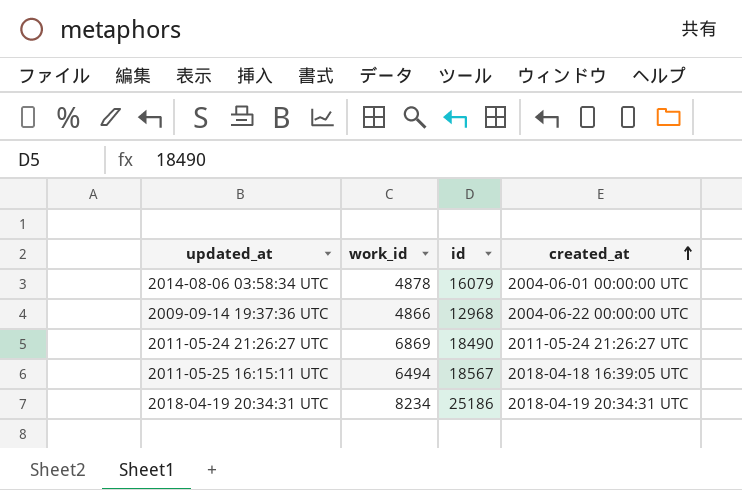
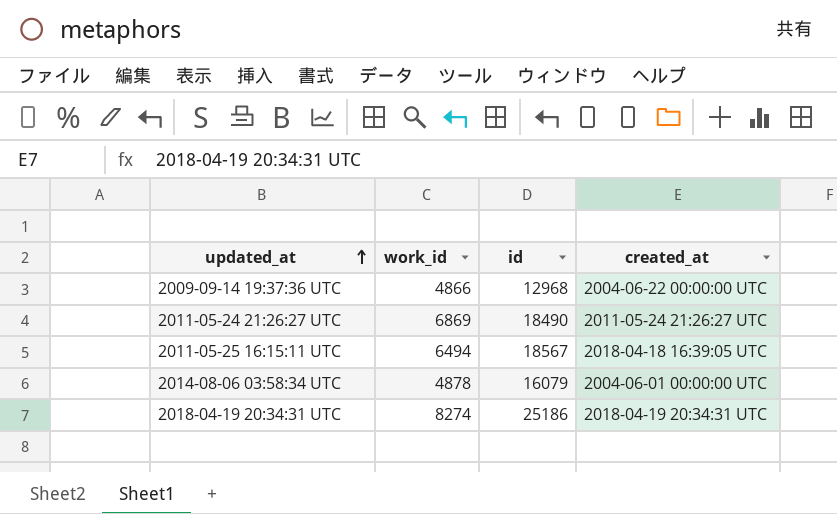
row order: created_at ascending -> updated_at ascending
2018-04-19 20:34:31 UTC | work_id: 8234 -> 8274

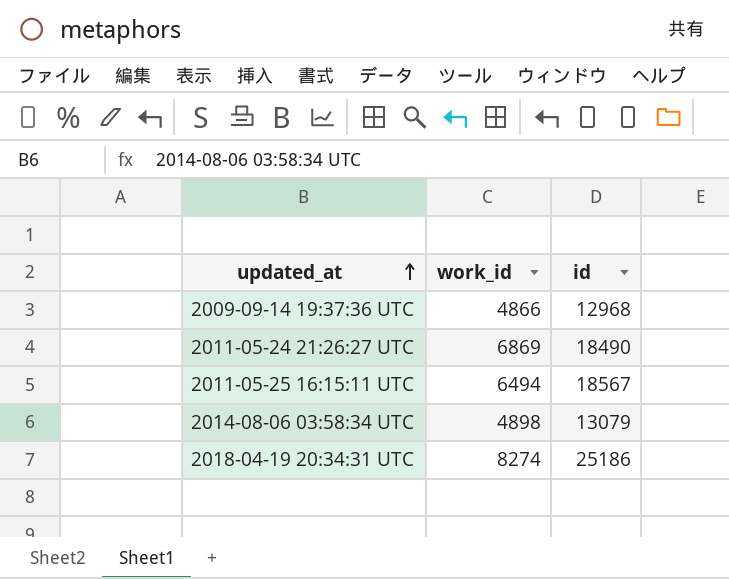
column created_at | position: 4 -> none
2014-08-06 03:58:34 UTC | work_id: 4878 -> 4898
2014-08-06 03:58:34 UTC | id: 16079 -> 13079

